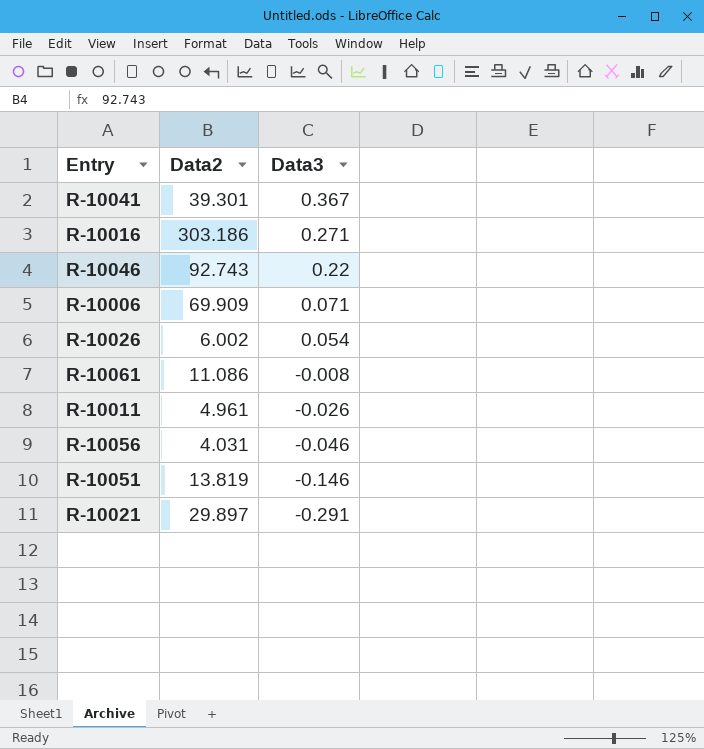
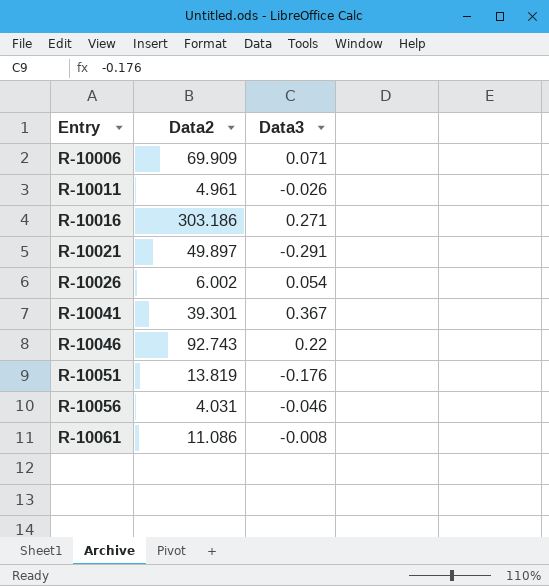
row order: Data3 descending -> Entry ascending
R-10021 | Data2: 29.897 -> 49.897
R-10051 | Data3: -0.146 -> -0.176

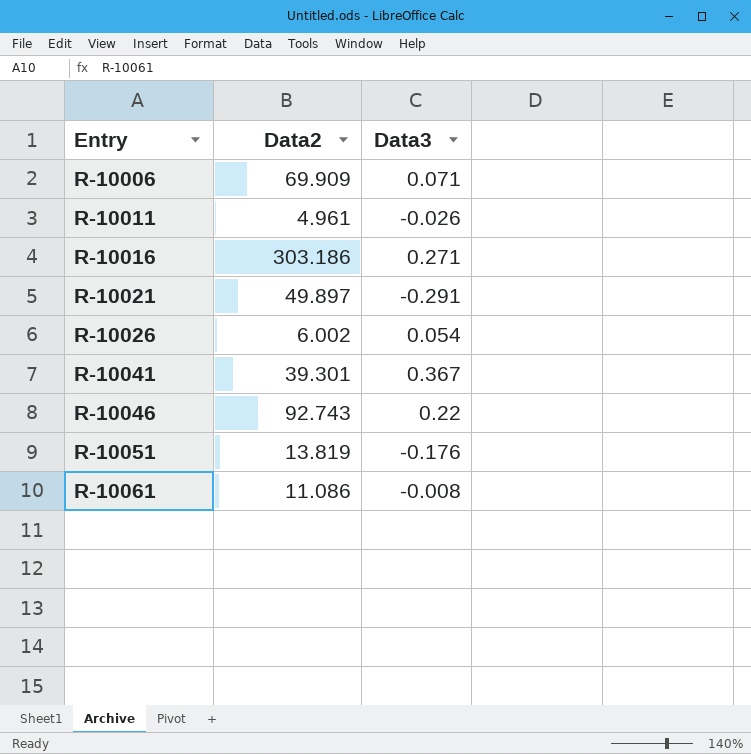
row R-10056: 4.031 | -0.046 -> none

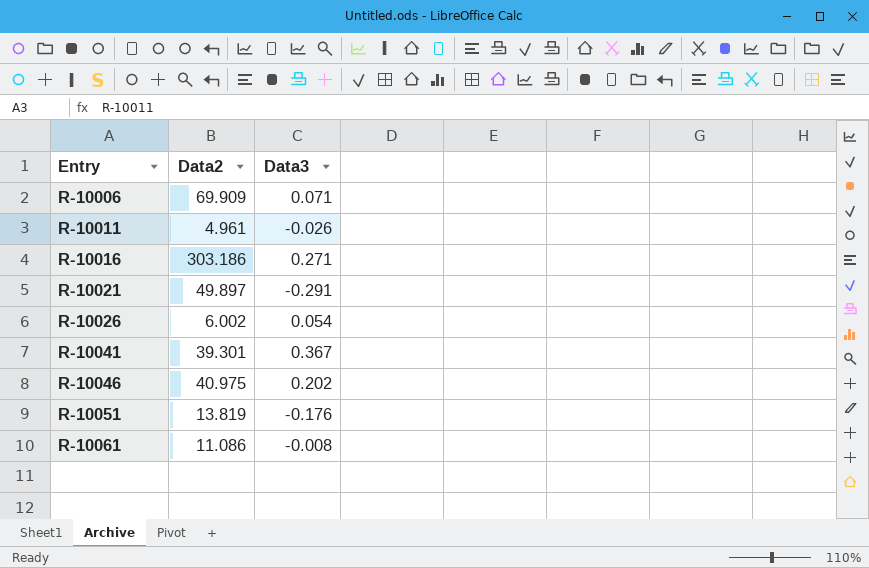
R-10046 | Data2: 92.743 -> 40.975
R-10046 | Data3: 0.22 -> 0.202

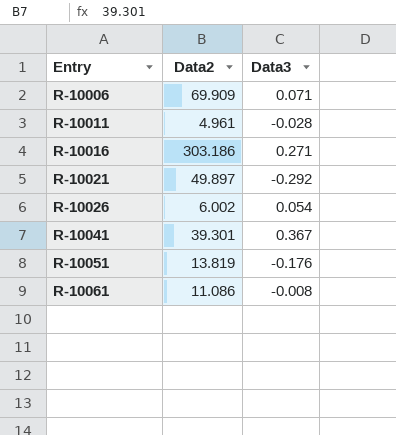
row R-10046: 40.975 | 0.202 -> none
R-10011 | Data3: -0.026 -> -0.028
R-10021 | Data3: -0.291 -> -0.292

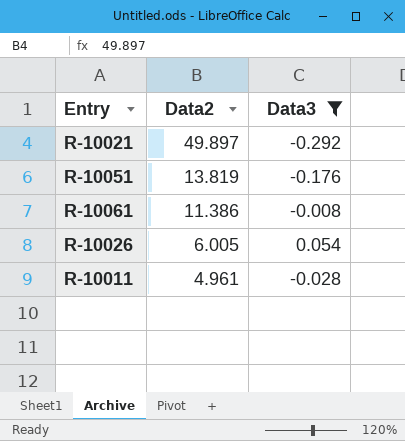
filter: none -> Data3 <= 0.054
row order: Entry ascending -> Data2 descending
R-10061 | Data2: 11.086 -> 11.386
R-10026 | Data2: 6.002 -> 6.005

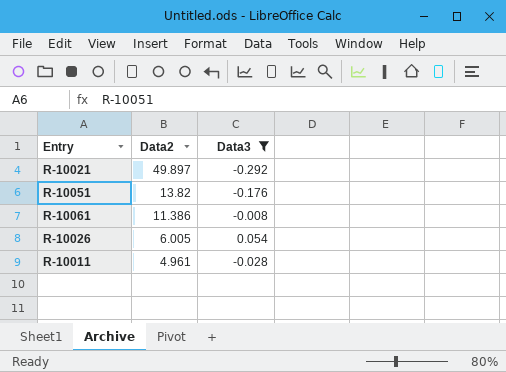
R-10051 | Data2: 13.819 -> 13.82

